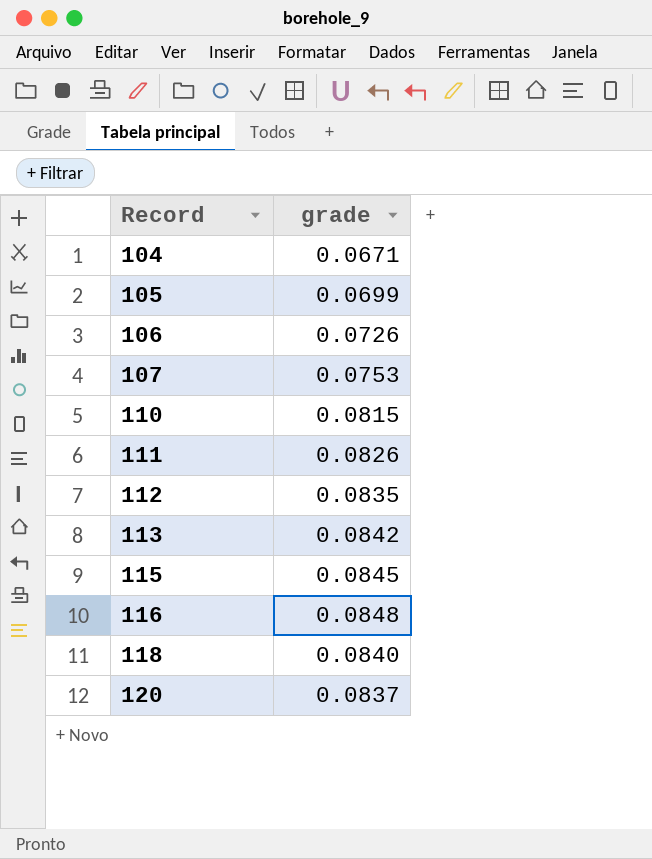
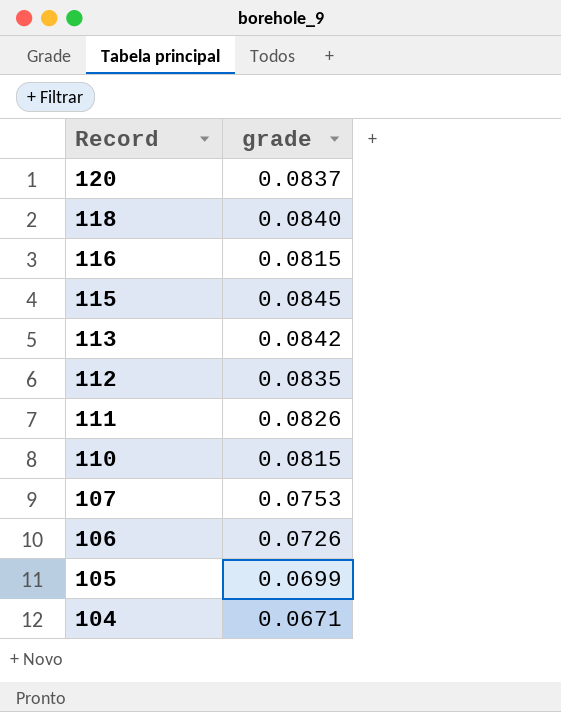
row order: Record ascending -> Record descending
116 | grade: 0.0848 -> 0.0815

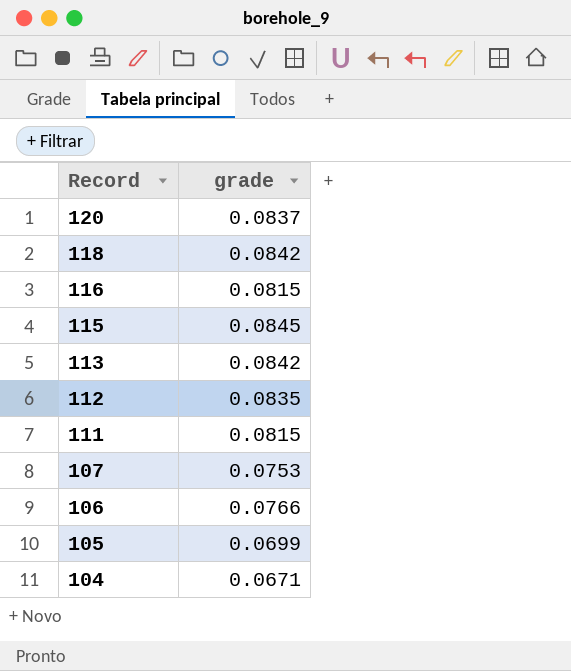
row 110: 0.0815 -> none
118 | grade: 0.0840 -> 0.0842
111 | grade: 0.0826 -> 0.0815
106 | grade: 0.0726 -> 0.0766

